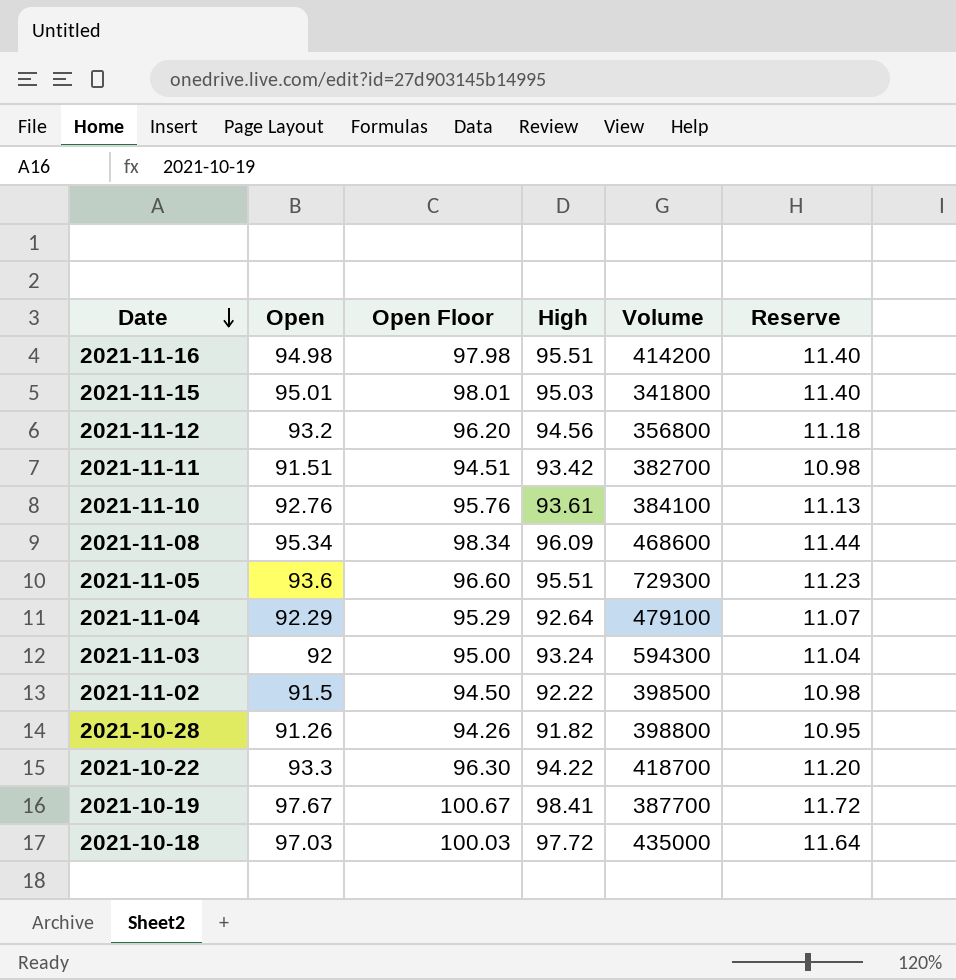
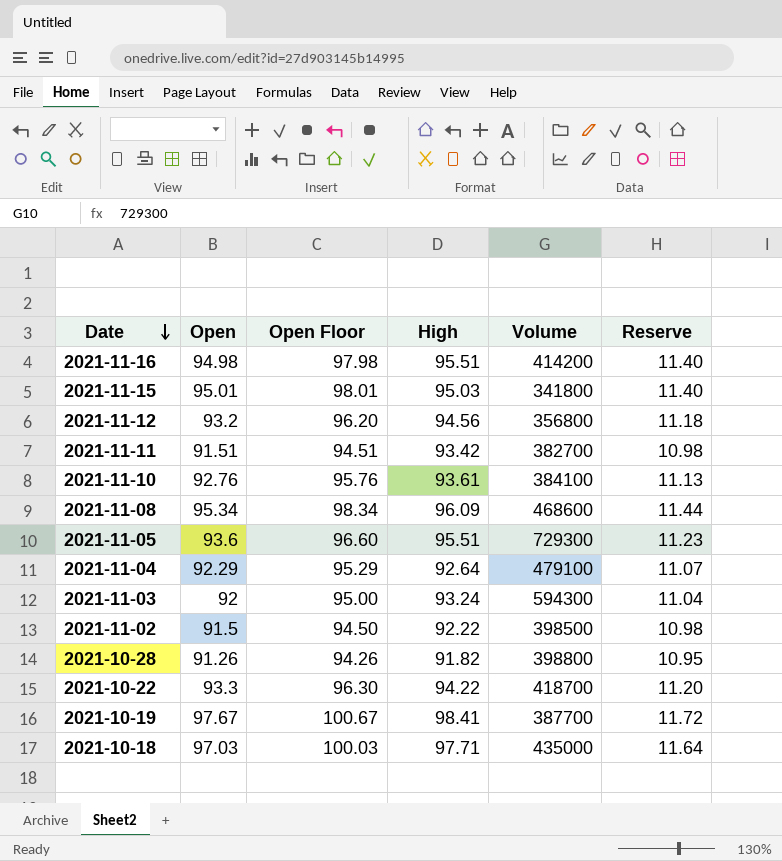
2021-10-18 | High: 97.72 -> 97.71

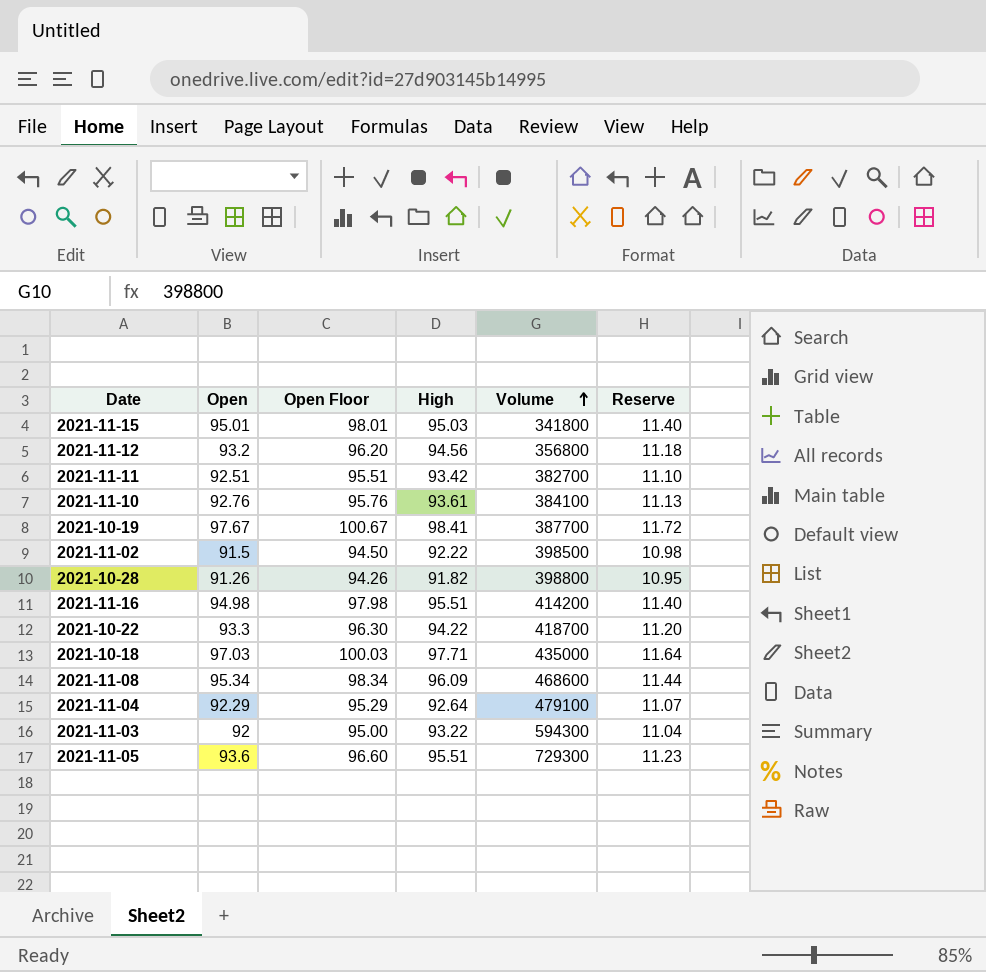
row order: Date descending -> Volume ascending
2021-11-11 | Open: 91.51 -> 92.51
2021-11-11 | Open Floor: 94.51 -> 95.51
2021-11-11 | Reserve: 10.98 -> 11.10
2021-11-03 | High: 93.24 -> 93.22

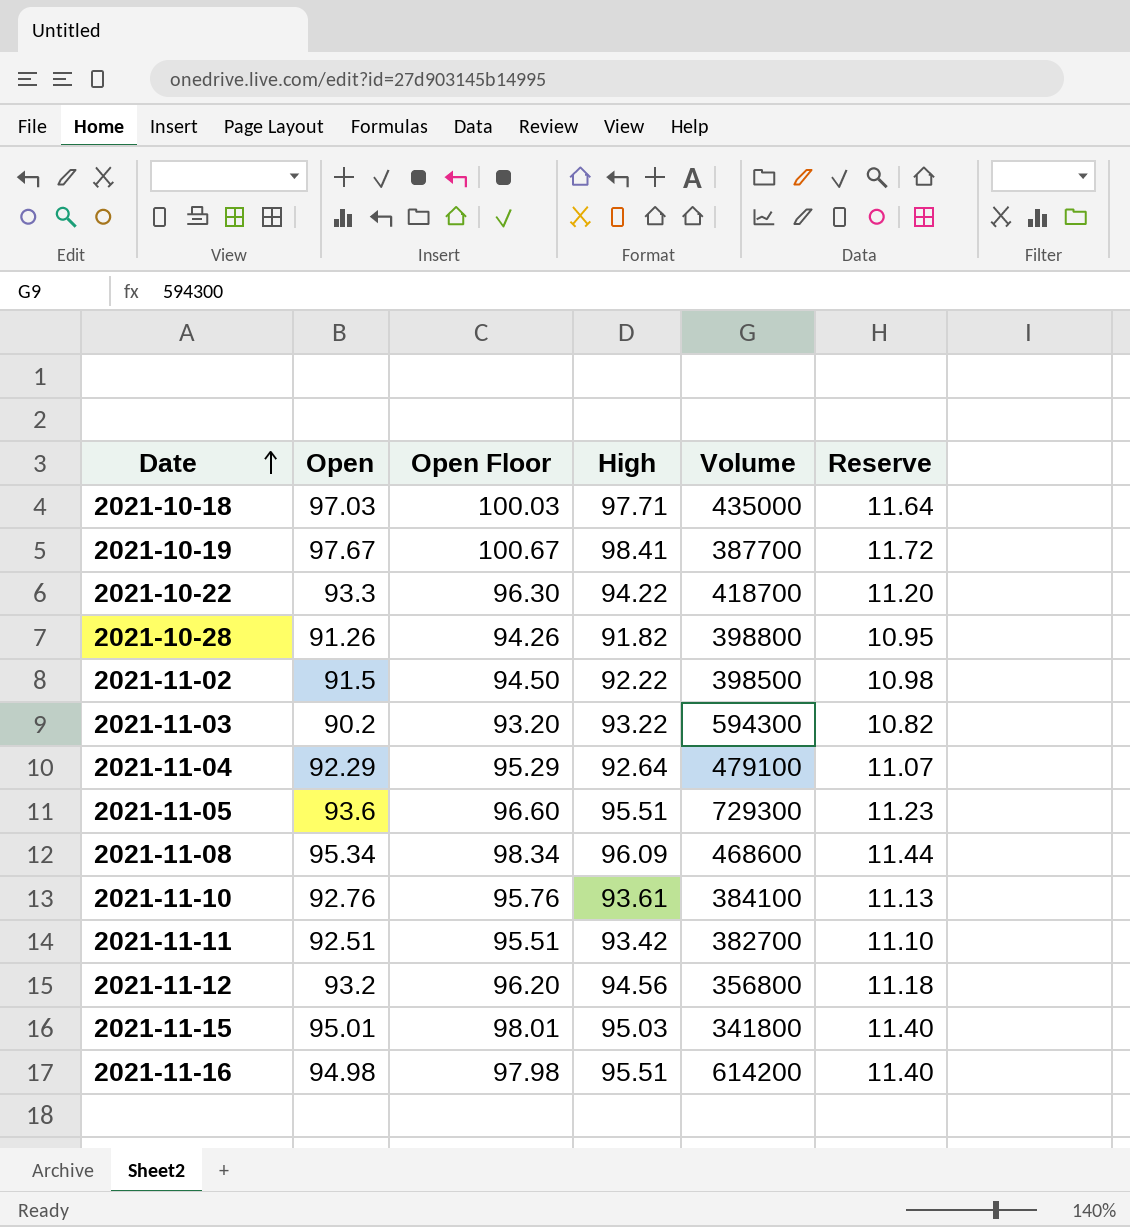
row order: Volume ascending -> Date ascending
2021-11-03 | Open: 92 -> 90.2
2021-11-03 | Open Floor: 95.00 -> 93.20
2021-11-03 | Reserve: 11.04 -> 10.82
2021-11-16 | Volume: 414200 -> 614200

